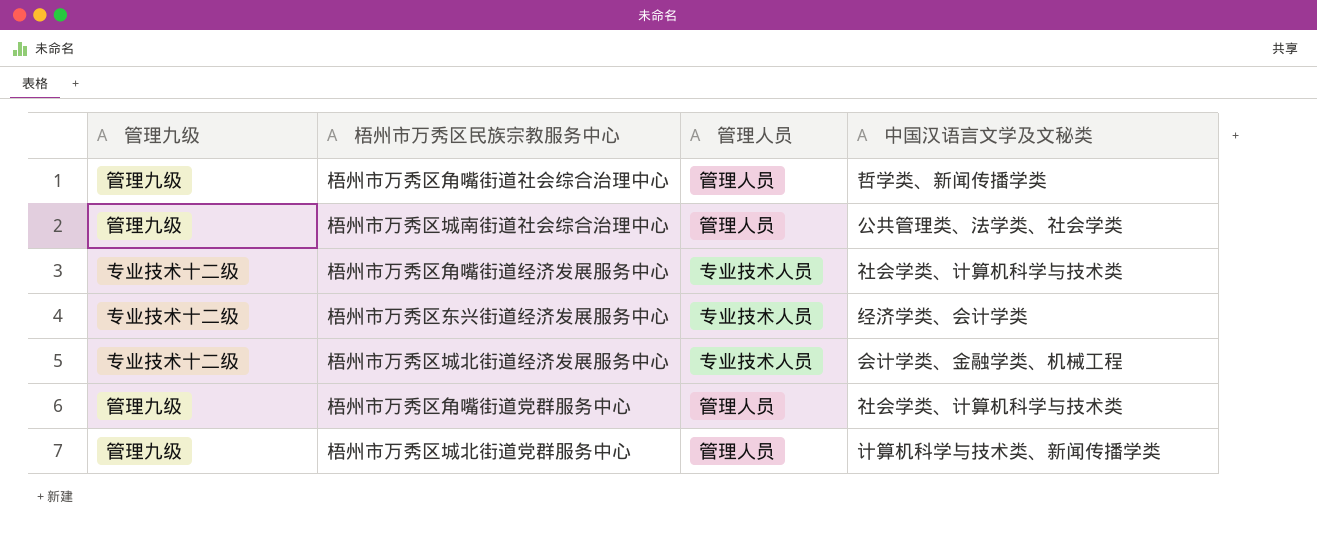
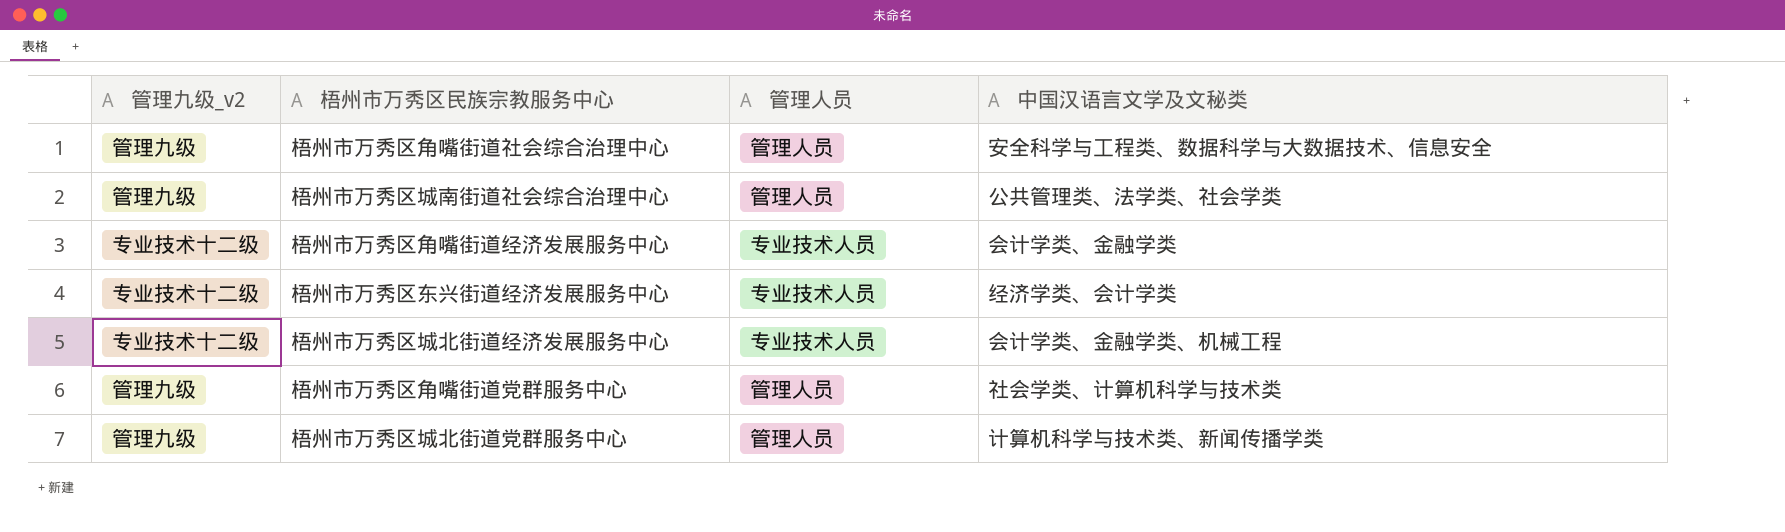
column name: 管理九级 -> 管理九级_v2
梧州市万秀区角嘴街道社会综合治理中心 | 中国汉语言文学及文秘类: 哲学类、新闻传播学类 -> 安全科学与工程类、数据科学与大数据技术、信息安全
梧州市万秀区角嘴街道经济发展服务中心 | 中国汉语言文学及文秘类: 社会学类、计算机科学与技术类 -> 会计学类、金融学类

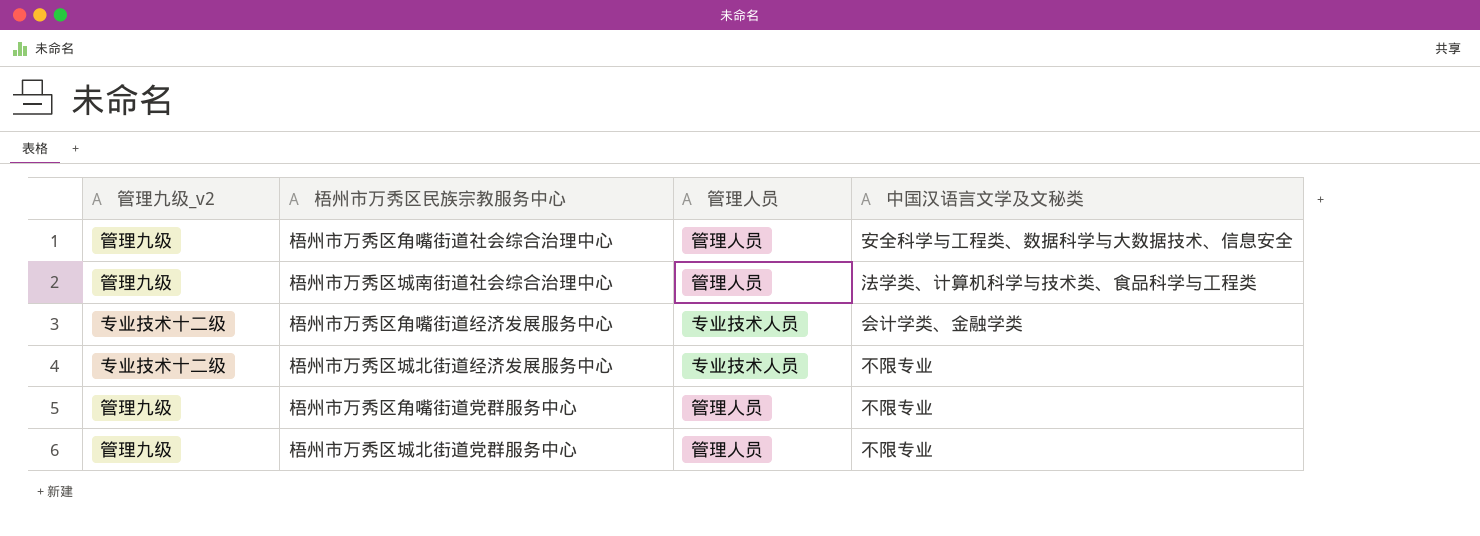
row 梧州市万秀区东兴街道经济发展服务中心: 专业技术十二级 | 专业技术人员 | 经济学类、会计学类 -> none
梧州市万秀区城南街道社会综合治理中心 | 中国汉语言文学及文秘类: 公共管理类、法学类、社会学类 -> 法学类、计算机科学与技术类、食品科学与工程类
梧州市万秀区城北街道经济发展服务中心 | 中国汉语言文学及文秘类: 会计学类、金融学类、机械工程 -> 不限专业
梧州市万秀区角嘴街道党群服务中心 | 中国汉语言文学及文秘类: 社会学类、计算机科学与技术类 -> 不限专业
梧州市万秀区城北街道党群服务中心 | 中国汉语言文学及文秘类: 计算机科学与技术类、新闻传播学类 -> 不限专业

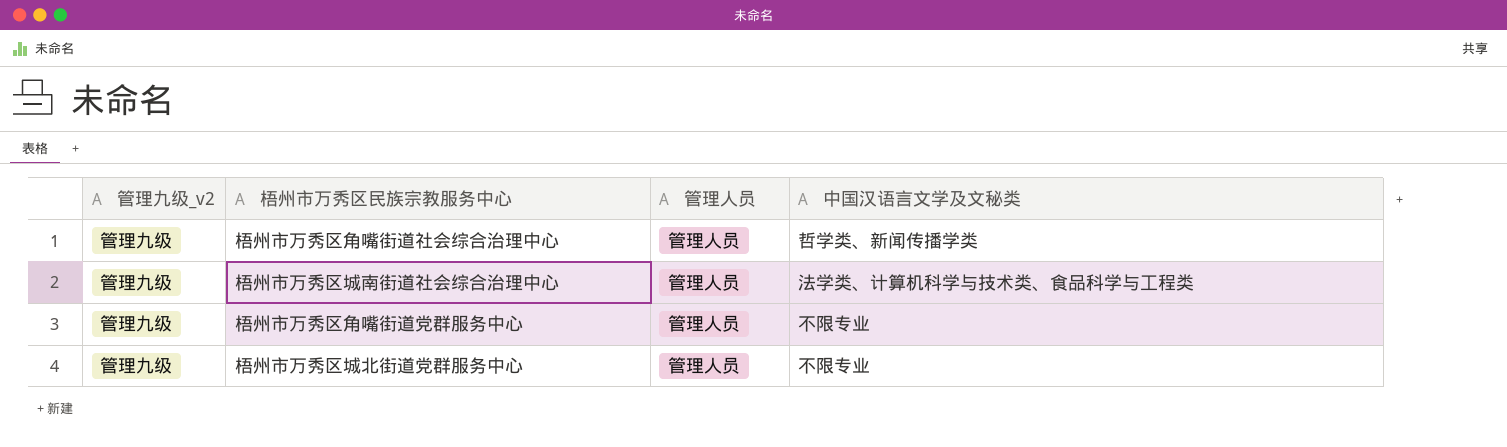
row 梧州市万秀区角嘴街道经济发展服务中心: 专业技术十二级 | 专业技术人员 | 会计学类、金融学类 -> none
row 梧州市万秀区城北街道经济发展服务中心: 专业技术十二级 | 专业技术人员 | 不限专业 -> none
梧州市万秀区角嘴街道社会综合治理中心 | 中国汉语言文学及文秘类: 安全科学与工程类、数据科学与大数据技术、信息安全 -> 哲学类、新闻传播学类

